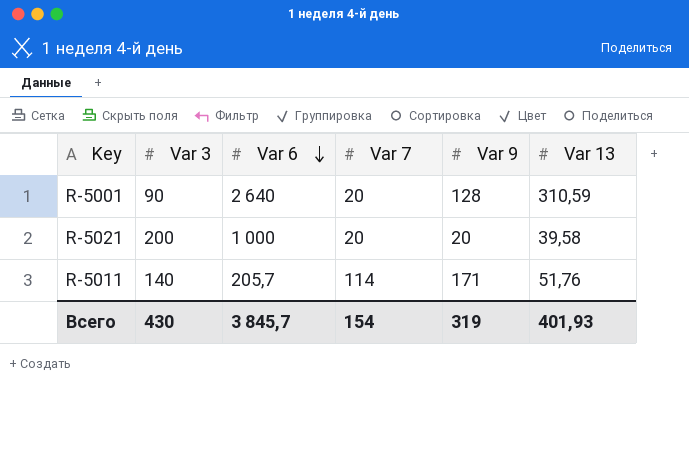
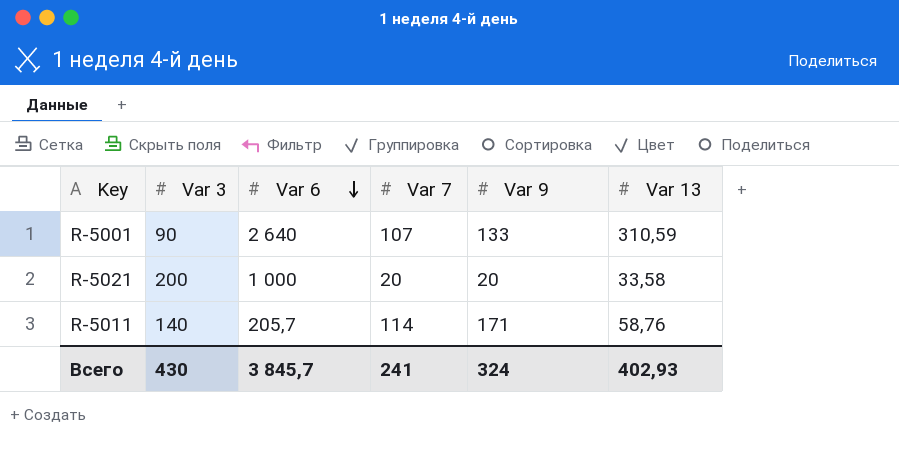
R-5001 | Var 7: 20 -> 107
R-5001 | Var 9: 128 -> 133
R-5021 | Var 13: 39,58 -> 33,58
R-5011 | Var 13: 51,76 -> 58,76
Всего | Var 7: 154 -> 241
Всего | Var 9: 319 -> 324
Всего | Var 13: 401,93 -> 402,93

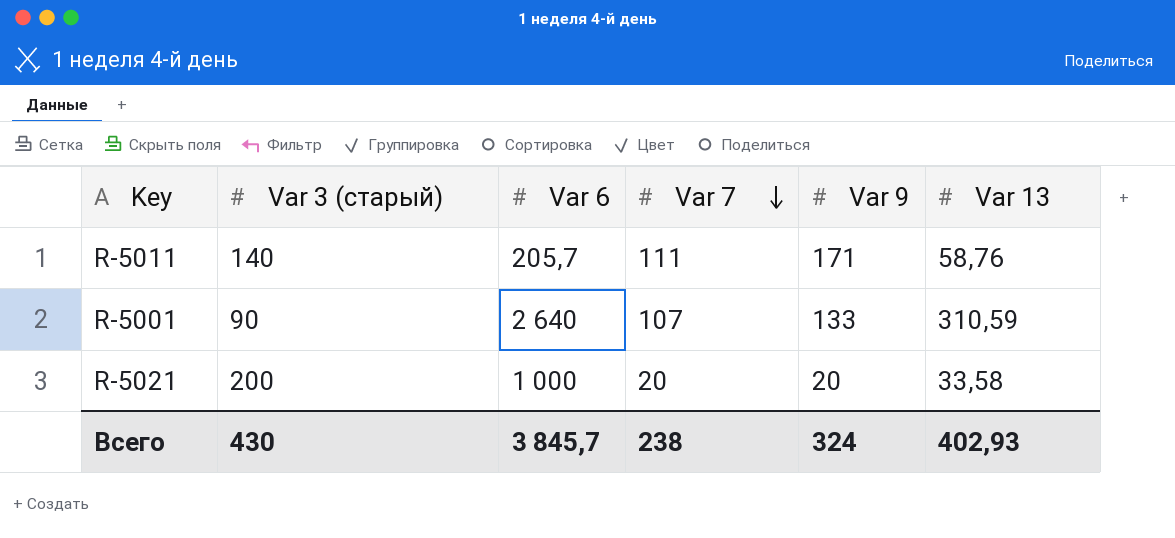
row order: Var 6 descending -> Var 7 descending
column name: Var 3 -> Var 3 (старый)
R-5011 | Var 7: 114 -> 111
Всего | Var 7: 241 -> 238

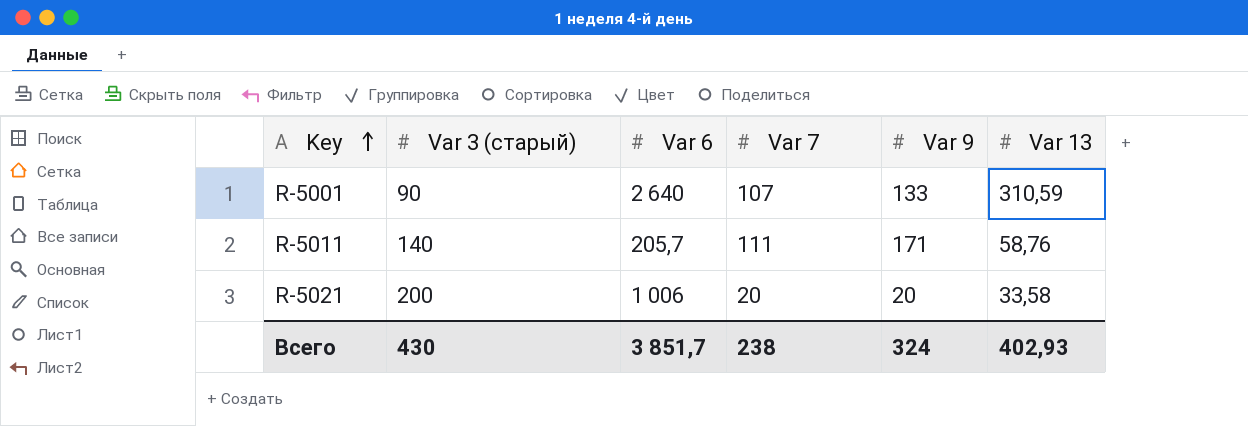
row order: Var 7 descending -> Key ascending
R-5021 | Var 6: 1 000 -> 1 006
Всего | Var 6: 3 845,7 -> 3 851,7

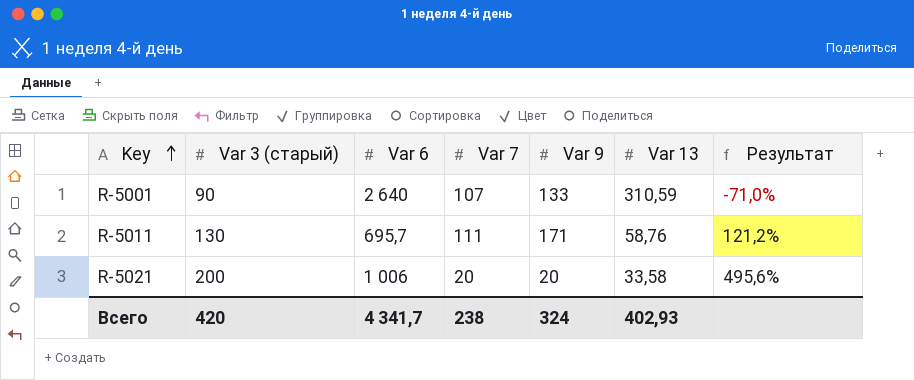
column Результат | formula: none -> ([Var 3 (старый)] - [Var 13]) / [Var 13]
R-5011 | Var 3 (старый): 140 -> 130
R-5011 | Var 6: 205,7 -> 695,7
Всего | Var 3 (старый): 430 -> 420
Всего | Var 6: 3 851,7 -> 4 341,7

